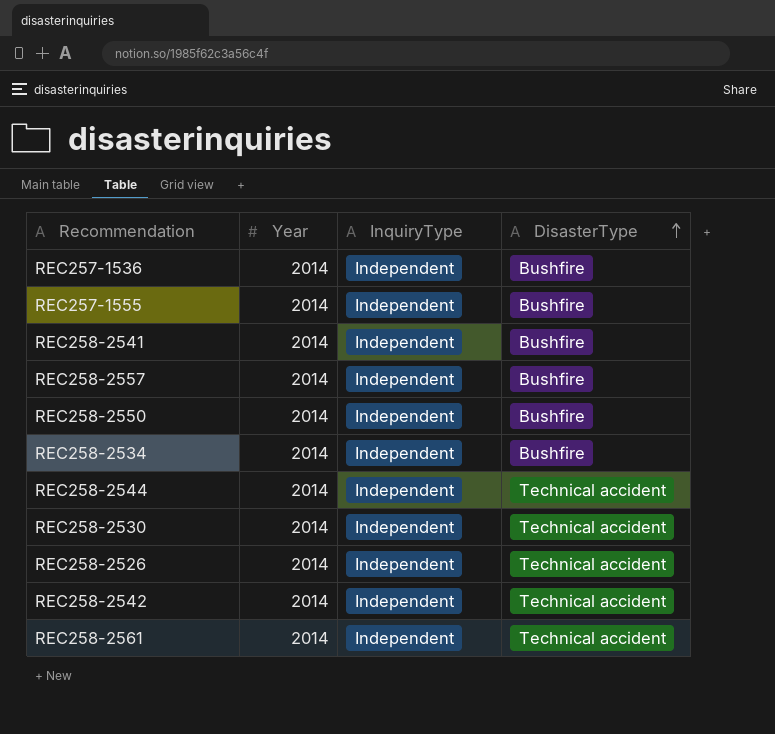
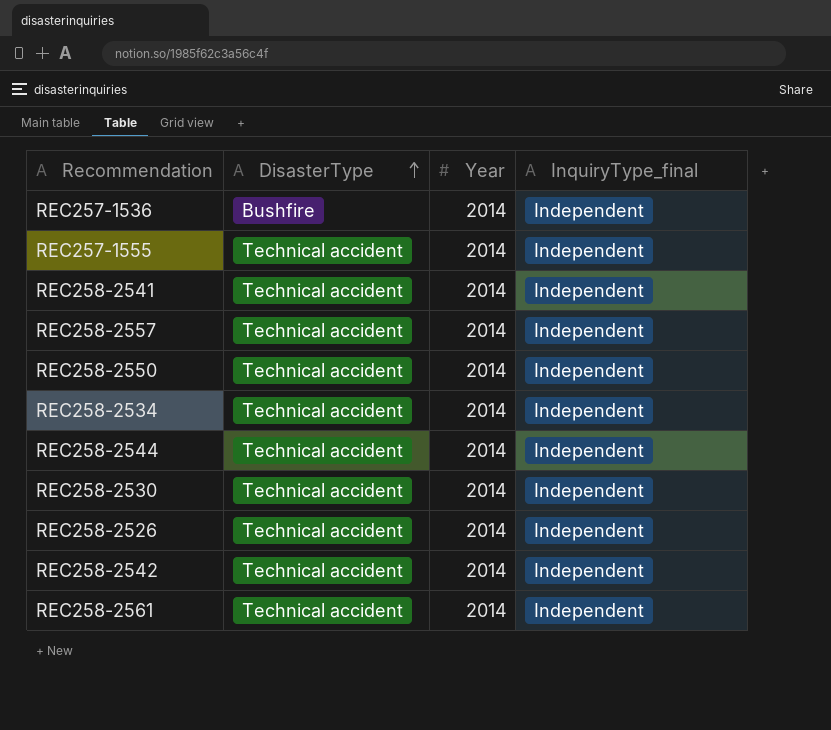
column DisasterType | position: 4 -> 2
column name: InquiryType -> InquiryType_final
REC257-1555 | DisasterType: Bushfire -> Technical accident
REC258-2541 | DisasterType: Bushfire -> Technical accident
REC258-2557 | DisasterType: Bushfire -> Technical accident
REC258-2550 | DisasterType: Bushfire -> Technical accident
REC258-2534 | DisasterType: Bushfire -> Technical accident

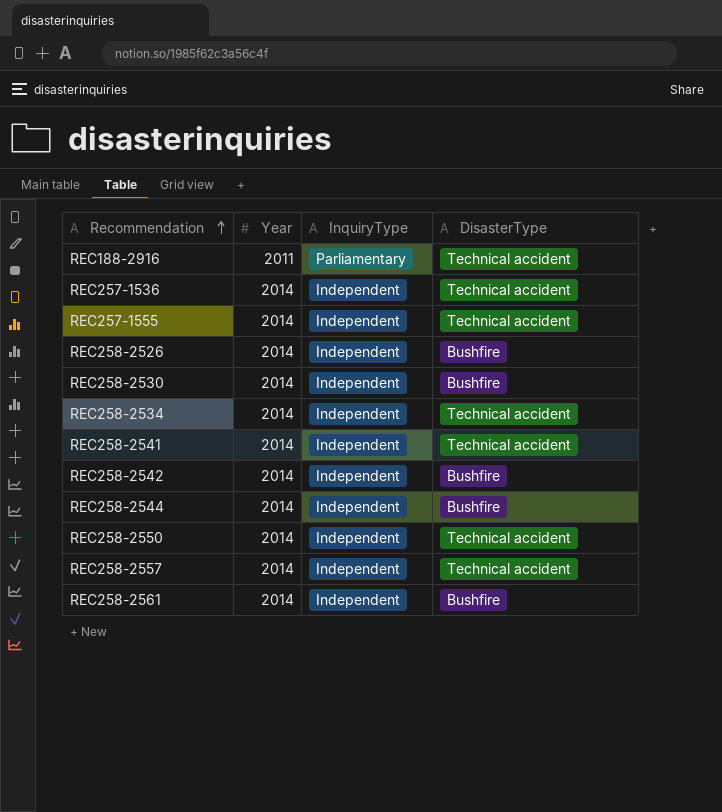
row order: DisasterType ascending -> Recommendation ascending
column name: InquiryType_final -> InquiryType
column DisasterType | position: 2 -> 4
row REC188-2916: none -> 2011 | Parliamentary | Technical accident
REC257-1536 | DisasterType: Bushfire -> Technical accident
REC258-2526 | DisasterType: Technical accident -> Bushfire
REC258-2530 | DisasterType: Technical accident -> Bushfire
REC258-2542 | DisasterType: Technical accident -> Bushfire
REC258-2544 | DisasterType: Technical accident -> Bushfire
REC258-2561 | DisasterType: Technical accident -> Bushfire

